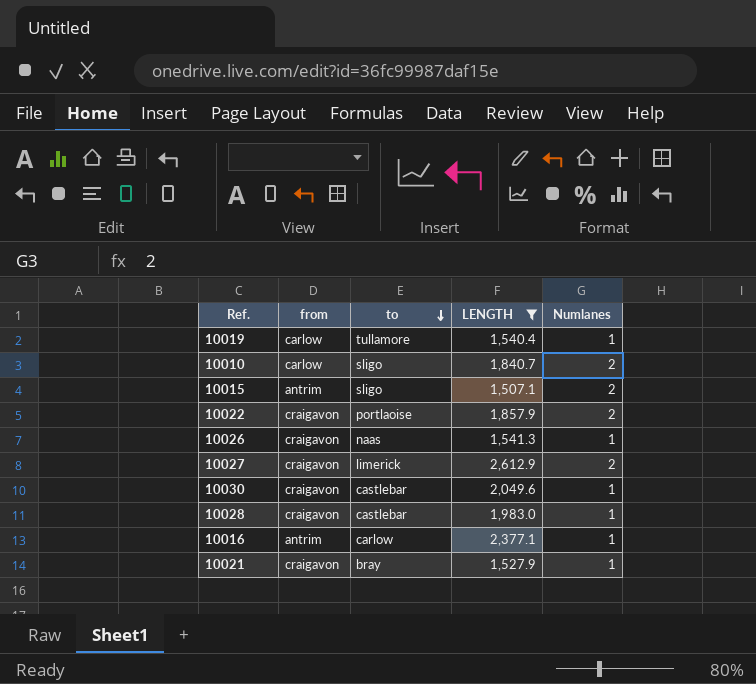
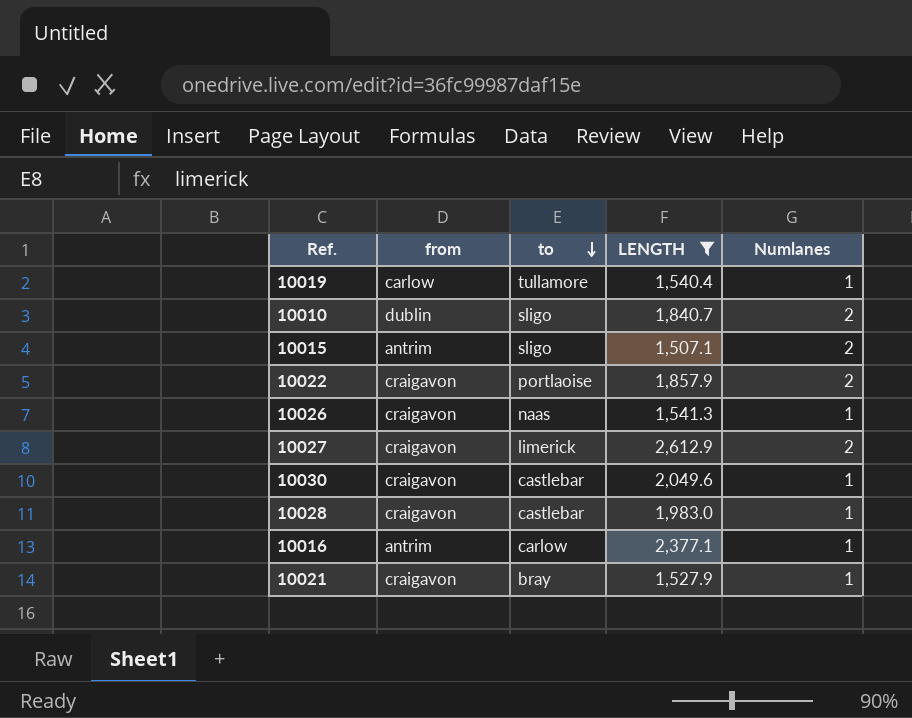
10010 | from: carlow -> dublin

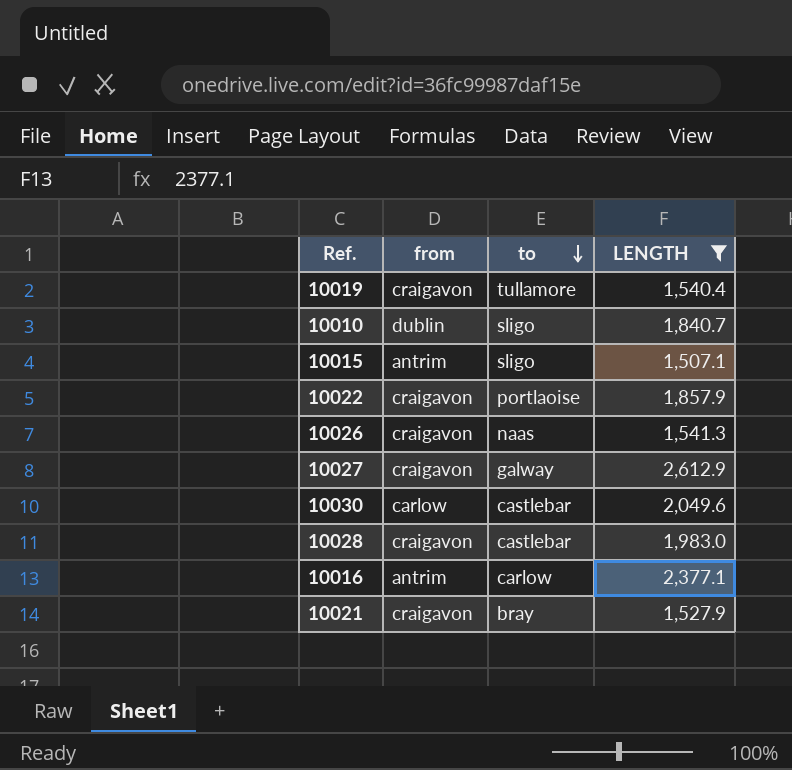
column Numlanes | position: 5 -> none
10019 | from: carlow -> craigavon
10027 | to: limerick -> galway
10030 | from: craigavon -> carlow

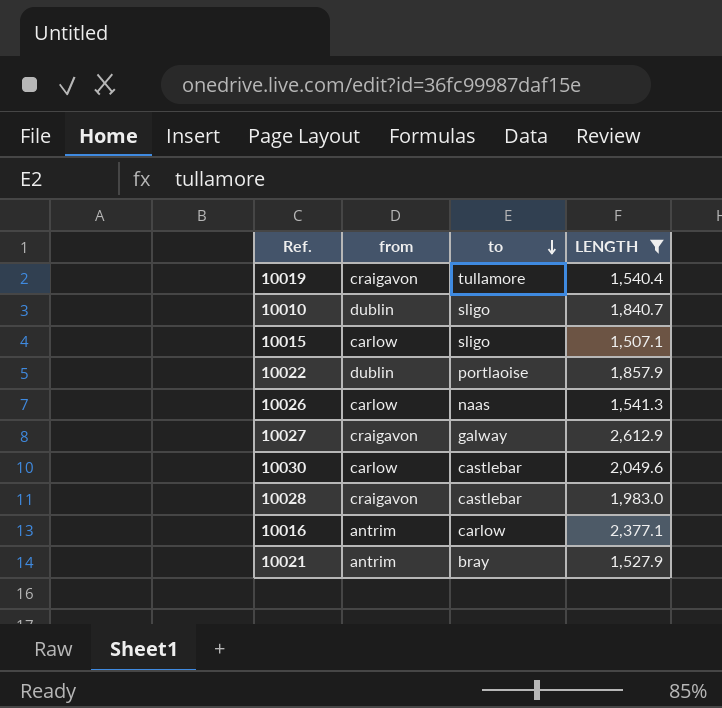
10015 | from: antrim -> carlow
10022 | from: craigavon -> dublin
10026 | from: craigavon -> carlow
10021 | from: craigavon -> antrim

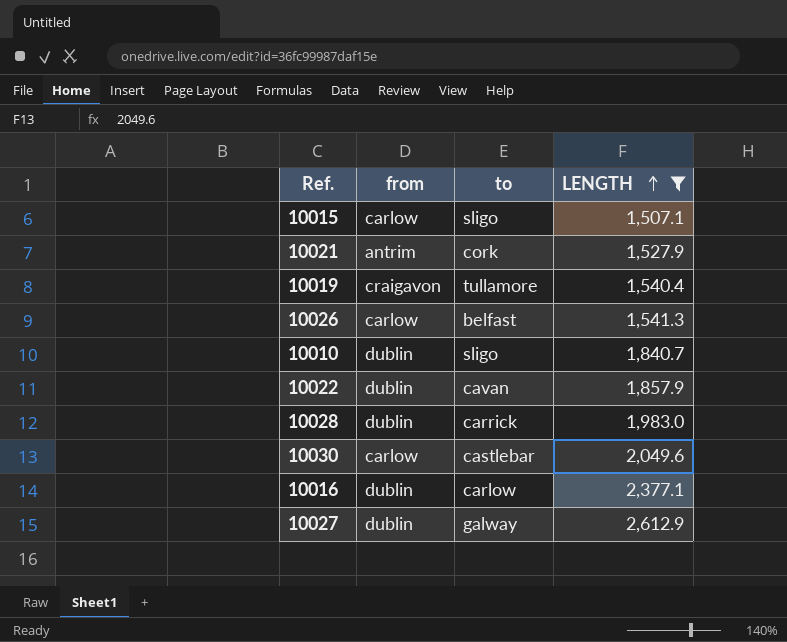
row order: to descending -> LENGTH ascending
10021 | to: bray -> cork
10026 | to: naas -> belfast
10022 | to: portlaoise -> cavan
10028 | from: craigavon -> dublin
10028 | to: castlebar -> carrick
10016 | from: antrim -> dublin
10027 | from: craigavon -> dublin

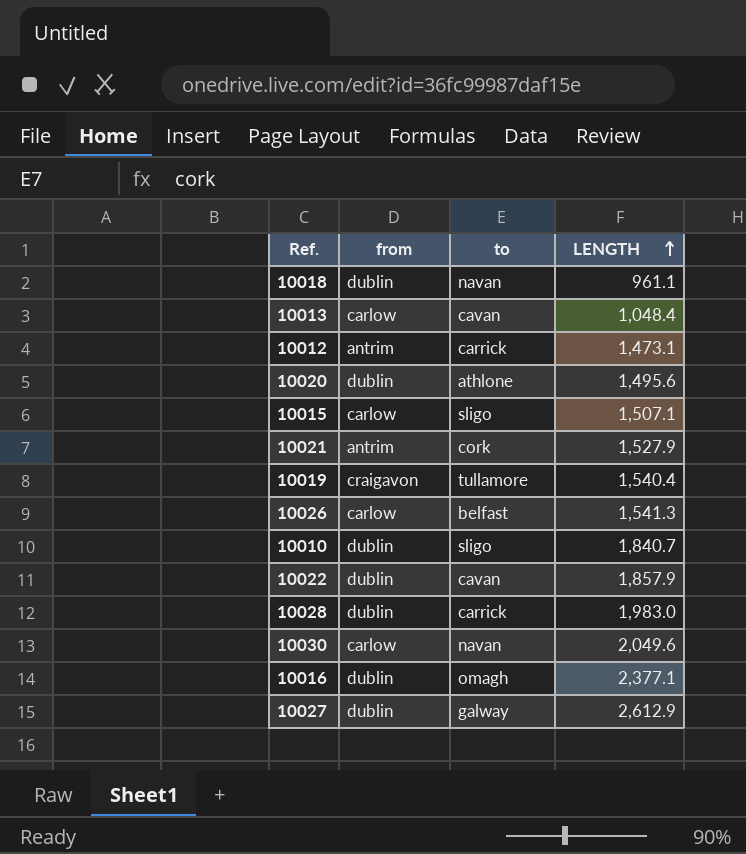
filter: LENGTH >= 1,507.1 -> none
10030 | to: castlebar -> navan
10016 | to: carlow -> omagh

